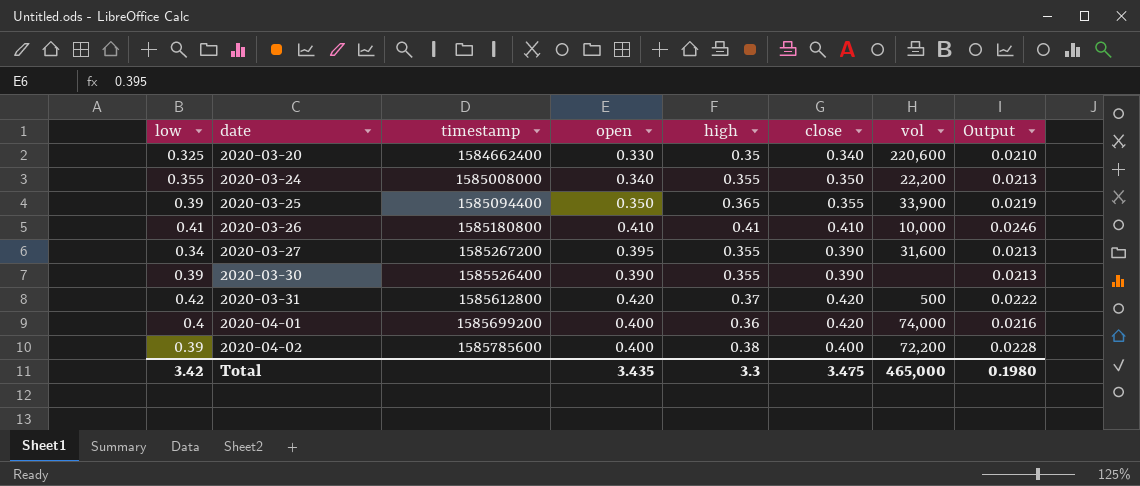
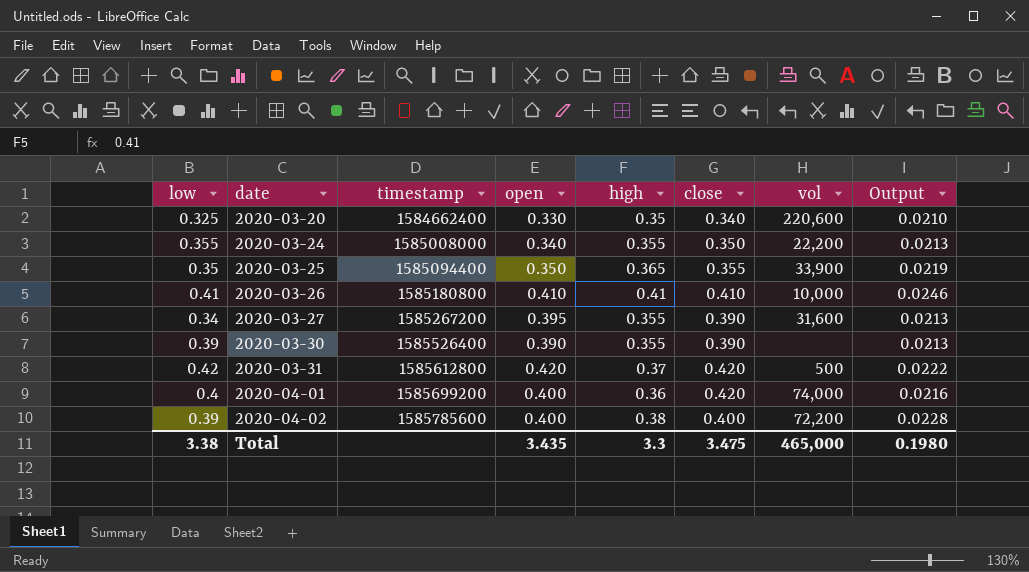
2020-03-25 | low: 0.39 -> 0.35
Total | low: 3.42 -> 3.38

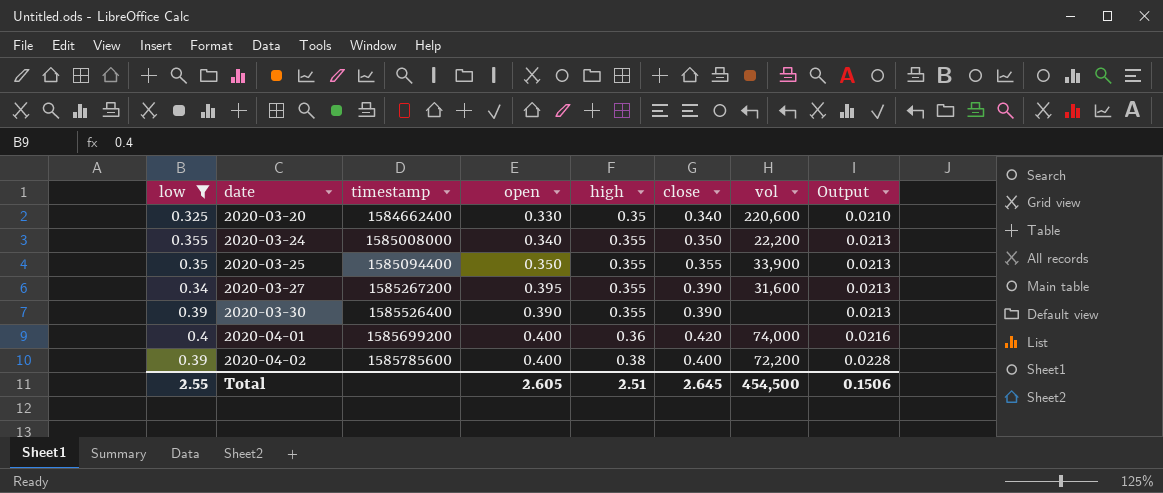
filter: none -> low <= 0.4
2020-03-25 | high: 0.365 -> 0.355
2020-03-25 | Output: 0.0219 -> 0.0213
Total | low: 3.38 -> 2.55
Total | open: 3.435 -> 2.605
Total | high: 3.3 -> 2.51
Total | close: 3.475 -> 2.645
Total | vol: 465,000 -> 454,500
Total | Output: 0.1980 -> 0.1506

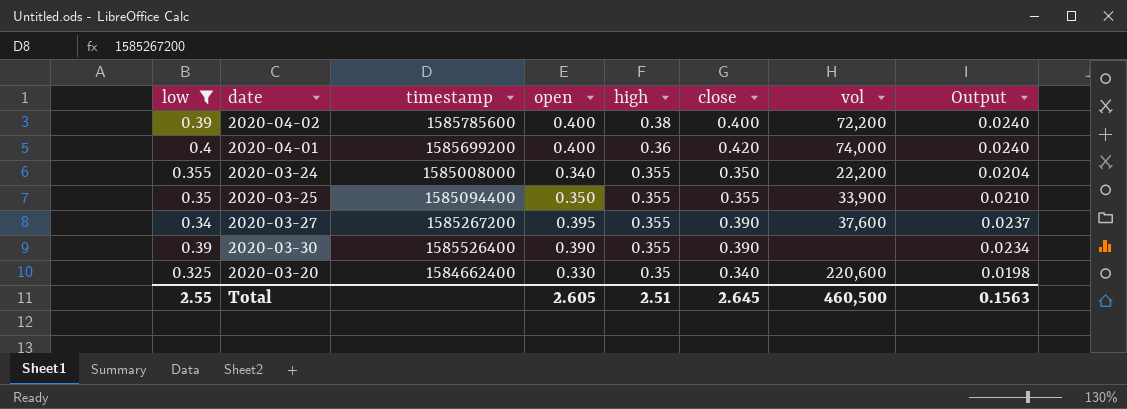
row order: date ascending -> high descending
column Output | formula: [high] * 0.06 -> [open] * 0.06
2020-03-27 | vol: 31,600 -> 37,600
Total | vol: 454,500 -> 460,500
Total | Output: 0.1506 -> 0.1563

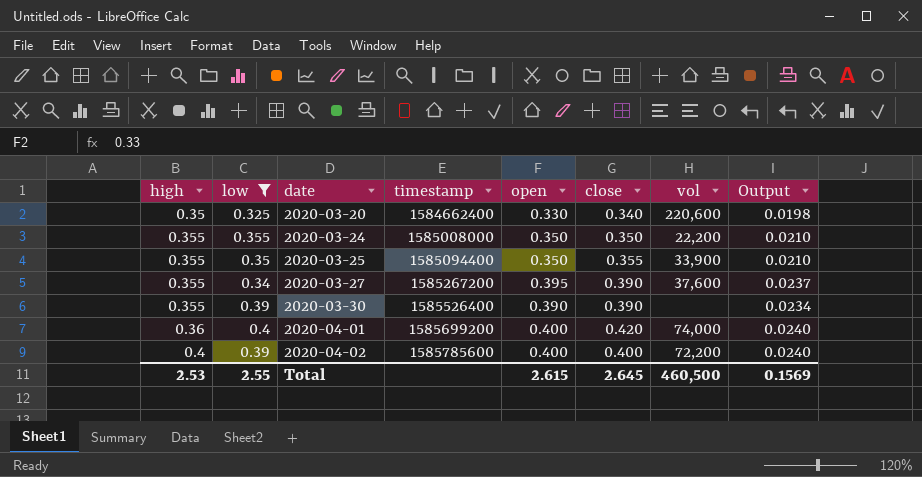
row order: high descending -> high ascending
column high | position: 5 -> 1
2020-03-24 | open: 0.340 -> 0.350
2020-03-24 | Output: 0.0204 -> 0.0210
2020-04-02 | high: 0.38 -> 0.4
Total | high: 2.51 -> 2.53
Total | open: 2.605 -> 2.615
Total | Output: 0.1563 -> 0.1569

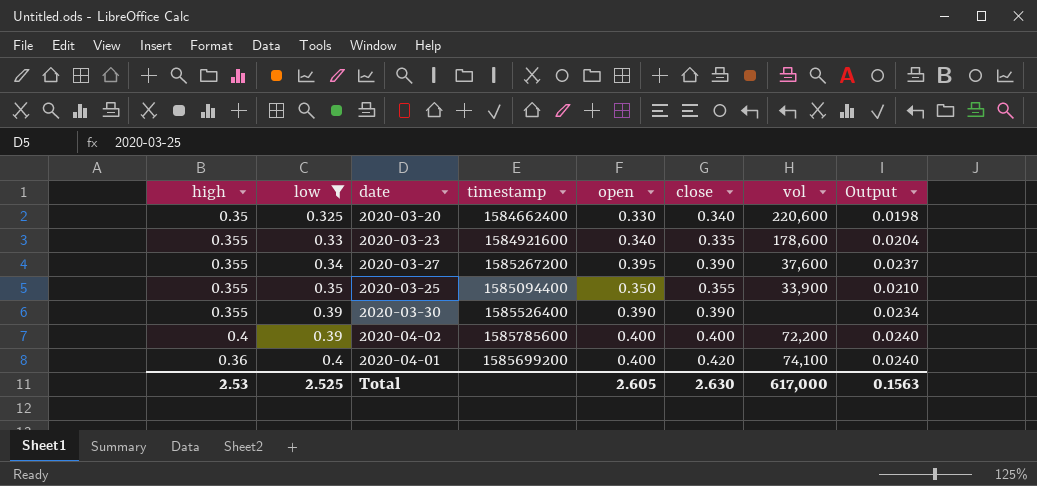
row order: high ascending -> low ascending
row 2020-03-24: 0.355 | 0.355 | 1585008000 | 0.350 | 0.350 | 22,200 | 0.0210 -> none
row 2020-03-23: none -> 0.355 | 0.33 | 1584921600 | 0.340 | 0.335 | 178,600 | 0.0204
2020-04-01 | vol: 74,000 -> 74,100
Total | low: 2.55 -> 2.525
Total | open: 2.615 -> 2.605
Total | close: 2.645 -> 2.630
Total | vol: 460,500 -> 617,000
Total | Output: 0.1569 -> 0.1563

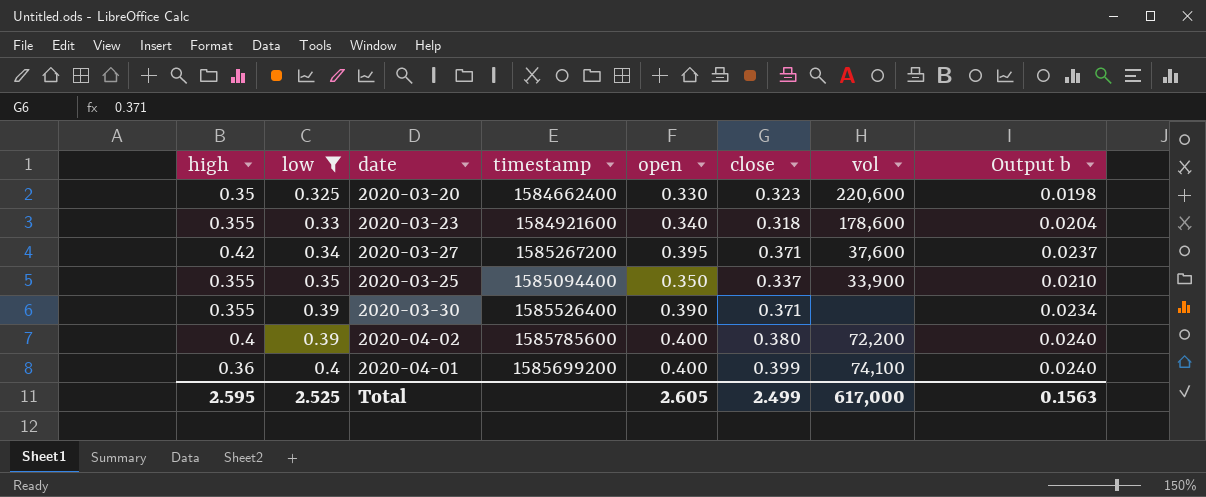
column name: Output -> Output b
2020-03-20 | close: 0.340 -> 0.323
2020-03-23 | close: 0.335 -> 0.318
2020-03-27 | high: 0.355 -> 0.42
2020-03-27 | close: 0.390 -> 0.371
2020-03-25 | close: 0.355 -> 0.337
2020-03-30 | close: 0.390 -> 0.371
2020-04-02 | close: 0.400 -> 0.380
2020-04-01 | close: 0.420 -> 0.399
Total | high: 2.53 -> 2.595
Total | close: 2.630 -> 2.499

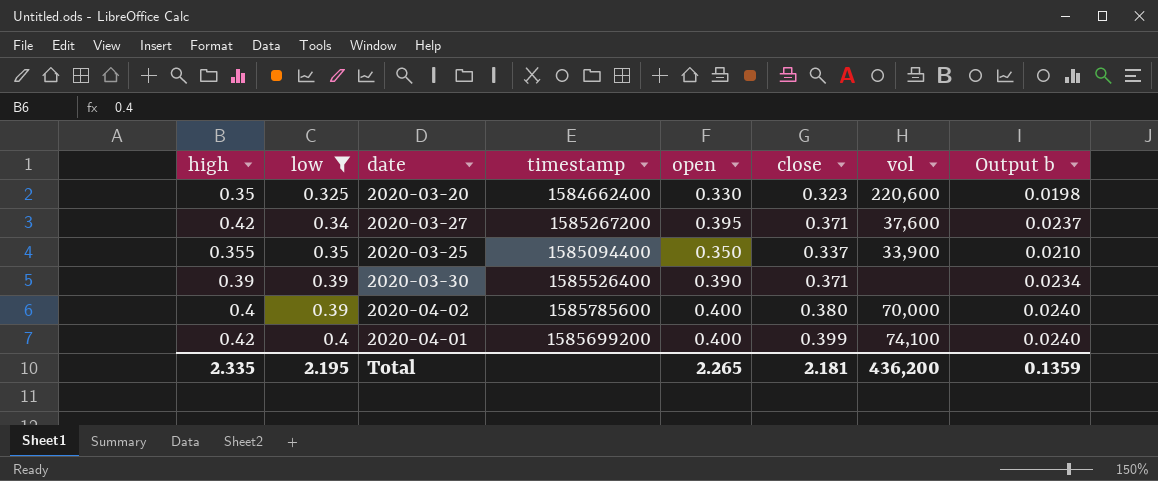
row 2020-03-23: 0.355 | 0.33 | 1584921600 | 0.340 | 0.318 | 178,600 | 0.0204 -> none
2020-03-30 | high: 0.355 -> 0.39
2020-04-02 | vol: 72,200 -> 70,000
2020-04-01 | high: 0.36 -> 0.42
Total | high: 2.595 -> 2.335
Total | low: 2.525 -> 2.195
Total | open: 2.605 -> 2.265
Total | close: 2.499 -> 2.181
Total | vol: 617,000 -> 436,200
Total | Output b: 0.1563 -> 0.1359

